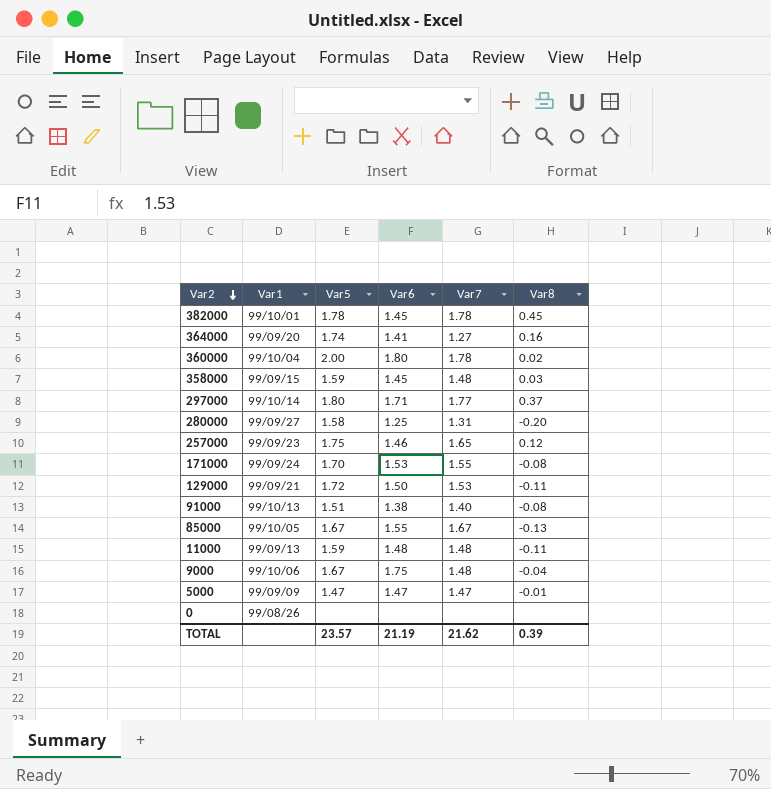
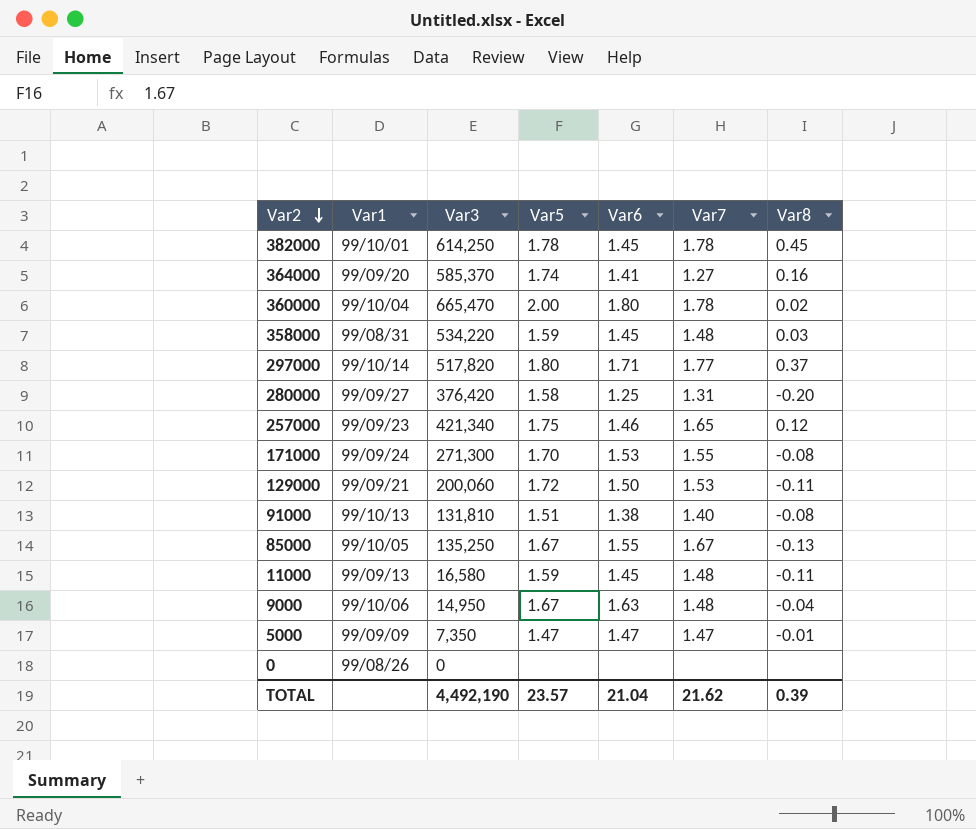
column Var3 | position: none -> 3
358000 | Var1: 99/09/15 -> 99/08/31
11000 | Var6: 1.48 -> 1.45
9000 | Var6: 1.75 -> 1.63
TOTAL | Var6: 21.19 -> 21.04

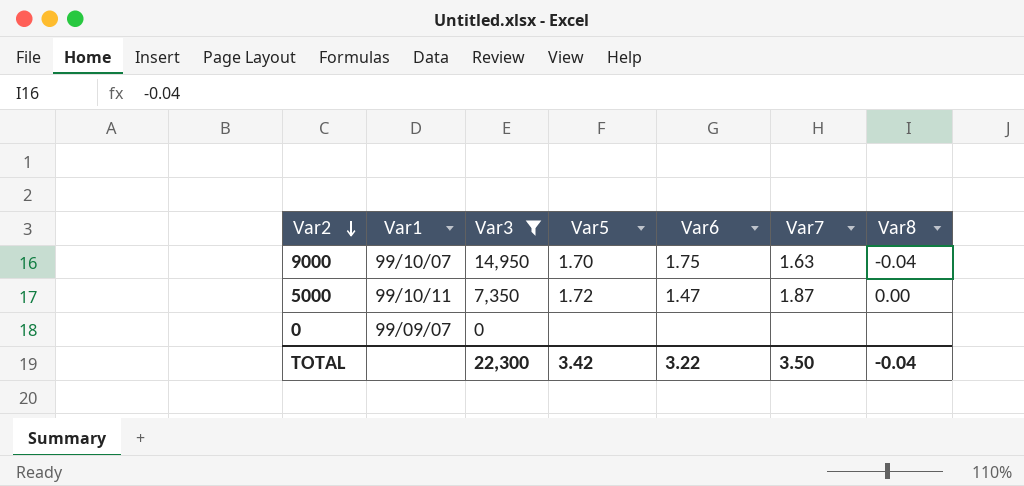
filter: none -> Var3 <= 14,950
9000 | Var1: 99/10/06 -> 99/10/07
9000 | Var5: 1.67 -> 1.70
9000 | Var6: 1.63 -> 1.75
9000 | Var7: 1.48 -> 1.63
5000 | Var1: 99/09/09 -> 99/10/11
5000 | Var5: 1.47 -> 1.72
5000 | Var7: 1.47 -> 1.87
5000 | Var8: -0.01 -> 0.00
0 | Var1: 99/08/26 -> 99/09/07
TOTAL | Var3: 4,492,190 -> 22,300
TOTAL | Var5: 23.57 -> 3.42
TOTAL | Var6: 21.04 -> 3.22
TOTAL | Var7: 21.62 -> 3.50
TOTAL | Var8: 0.39 -> -0.04

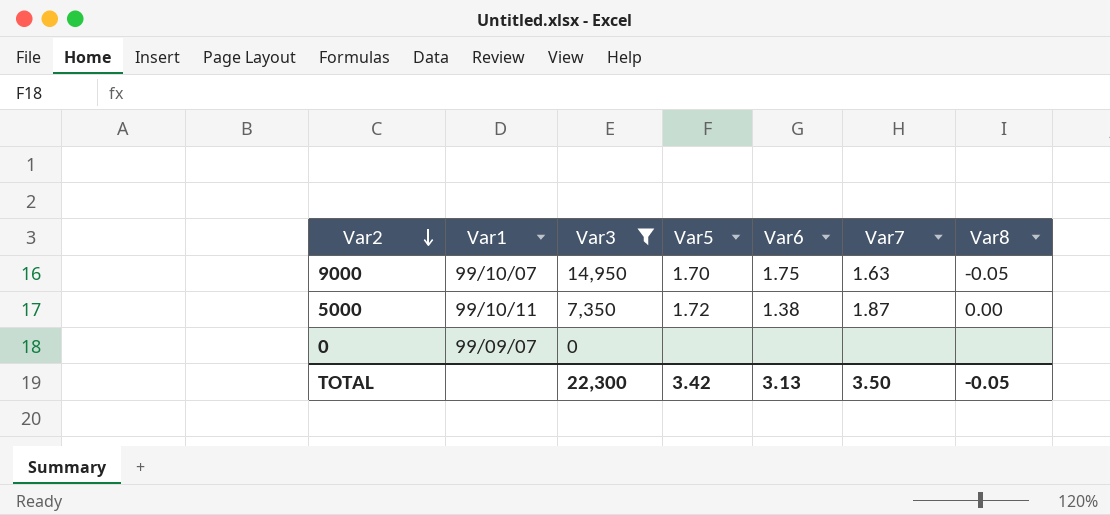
9000 | Var8: -0.04 -> -0.05
5000 | Var6: 1.47 -> 1.38
TOTAL | Var6: 3.22 -> 3.13
TOTAL | Var8: -0.04 -> -0.05

